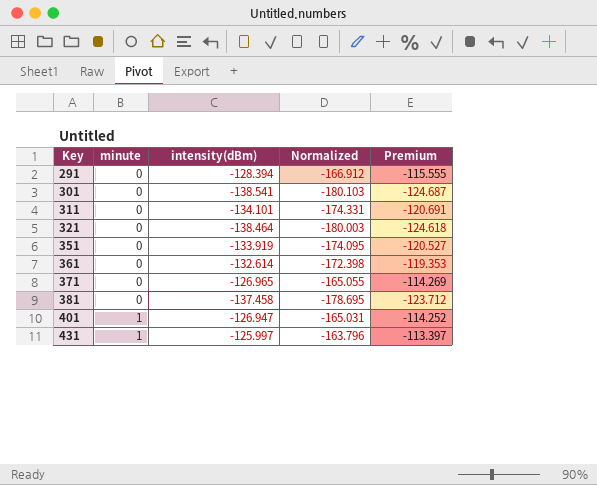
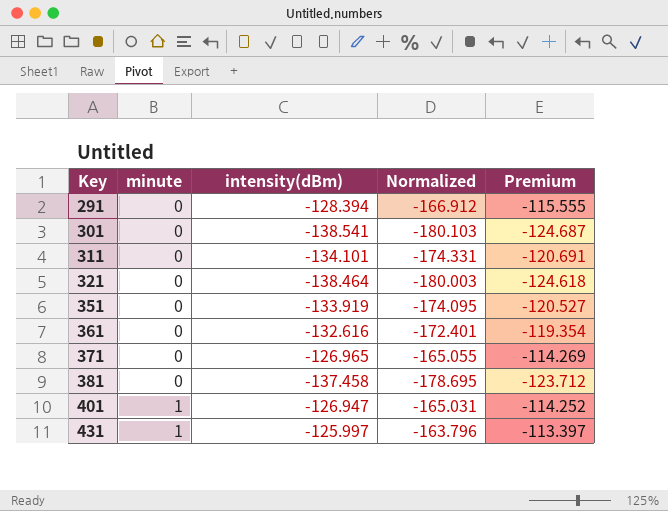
361 | intensity(dBm): -132.614 -> -132.616
361 | Normalized: -172.398 -> -172.401
361 | Premium: -119.353 -> -119.354

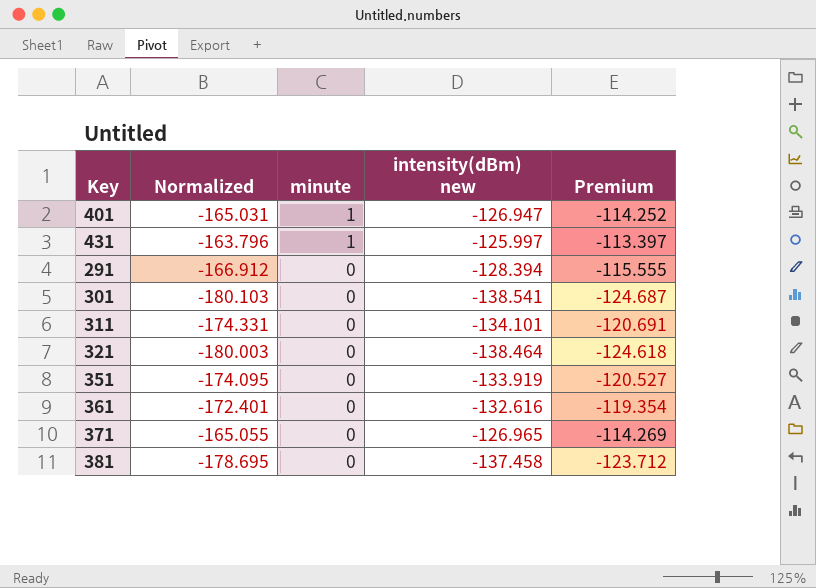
row order: Key ascending -> minute descending
column Normalized | position: 4 -> 2
column name: intensity(dBm) -> intensity(dBm) new

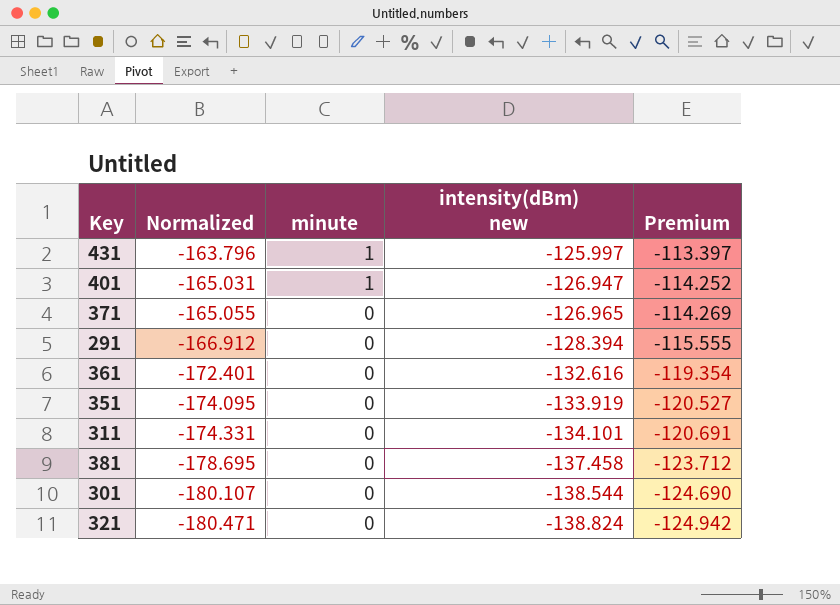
row order: minute descending -> Normalized descending
301 | Normalized: -180.103 -> -180.107
301 | intensity(dBm) new: -138.541 -> -138.544
301 | Premium: -124.687 -> -124.690
321 | Normalized: -180.003 -> -180.471
321 | intensity(dBm) new: -138.464 -> -138.824
321 | Premium: -124.618 -> -124.942

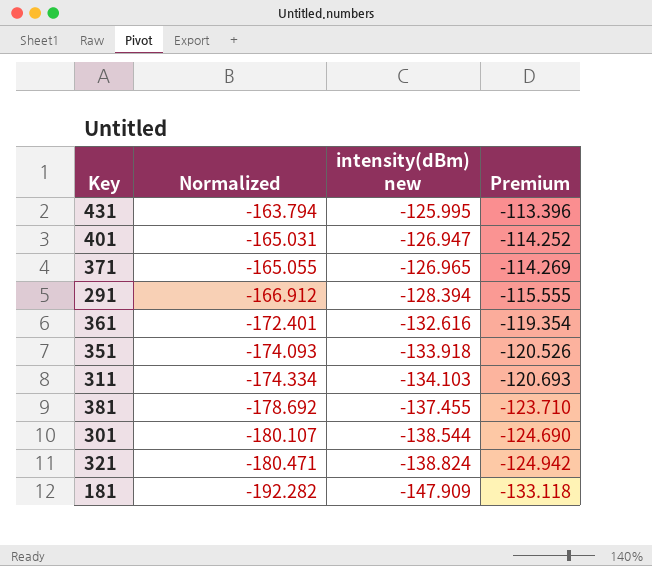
column minute | position: 3 -> none
431 | Normalized: -163.796 -> -163.794
431 | intensity(dBm) new: -125.997 -> -125.995
431 | Premium: -113.397 -> -113.396
351 | Normalized: -174.095 -> -174.093
351 | intensity(dBm) new: -133.919 -> -133.918
351 | Premium: -120.527 -> -120.526
311 | Normalized: -174.331 -> -174.334
311 | intensity(dBm) new: -134.101 -> -134.103
311 | Premium: -120.691 -> -120.693
381 | Normalized: -178.695 -> -178.692
381 | intensity(dBm) new: -137.458 -> -137.455
381 | Premium: -123.712 -> -123.710
row 181: none -> -192.282 | -147.909 | -133.118

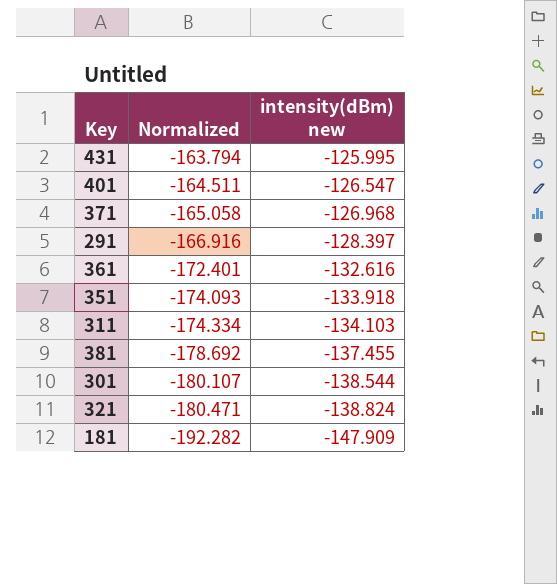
column Premium | formula: [intensity(dBm) new] * 0.9 -> none
401 | Normalized: -165.031 -> -164.511
401 | intensity(dBm) new: -126.947 -> -126.547
371 | Normalized: -165.055 -> -165.058
371 | intensity(dBm) new: -126.965 -> -126.968
291 | Normalized: -166.912 -> -166.916
291 | intensity(dBm) new: -128.394 -> -128.397

